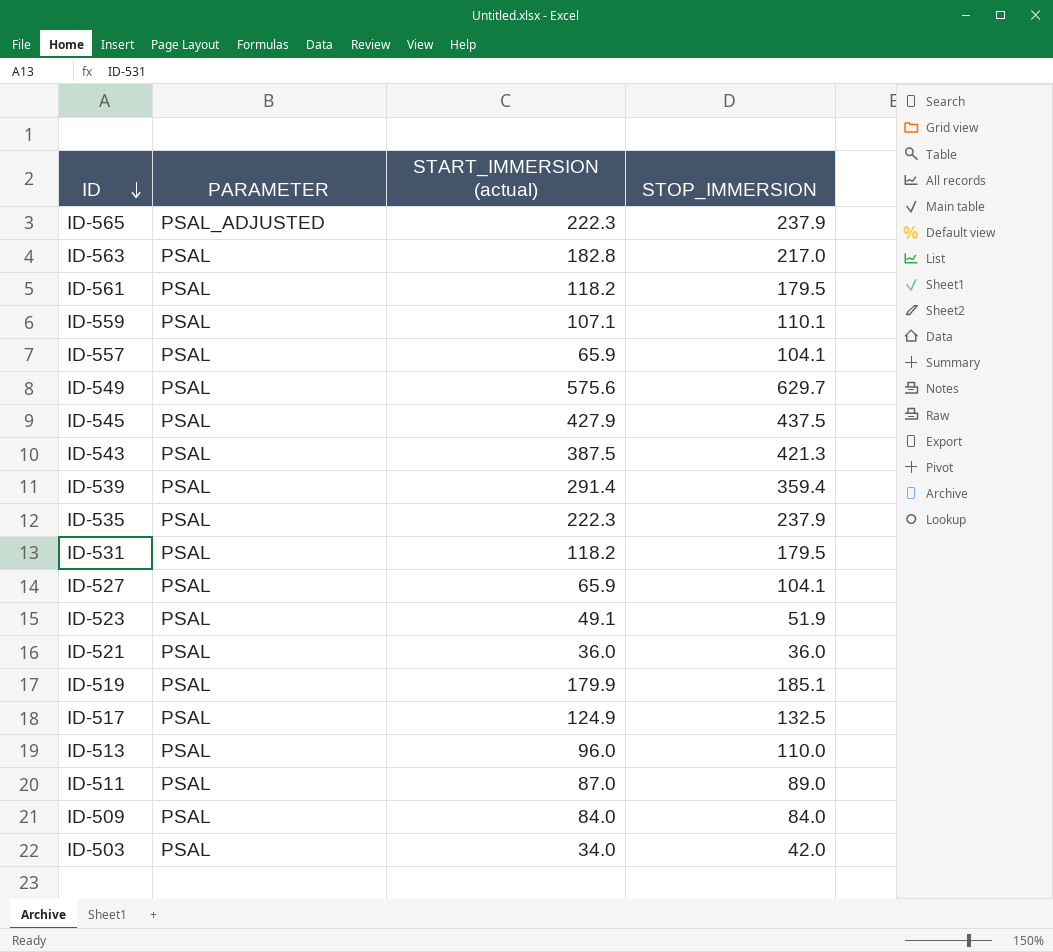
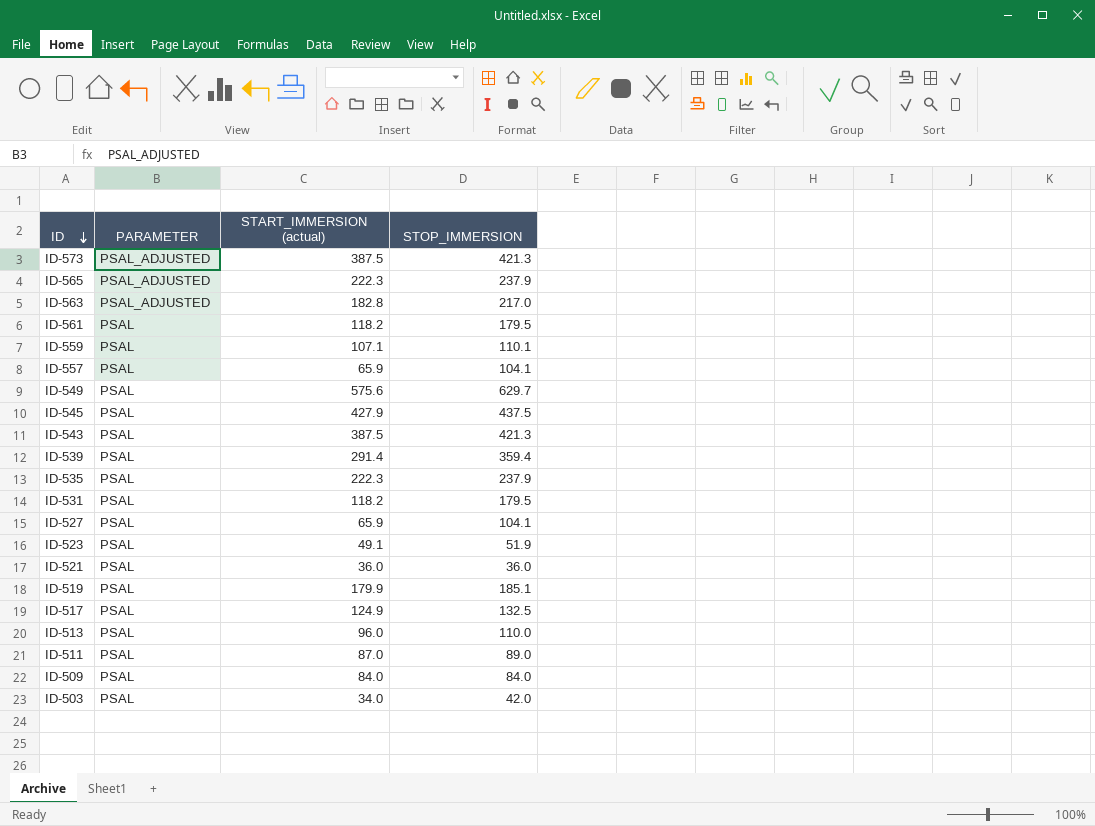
row ID-573: none -> PSAL_ADJUSTED | 387.5 | 421.3
ID-563 | PARAMETER: PSAL -> PSAL_ADJUSTED

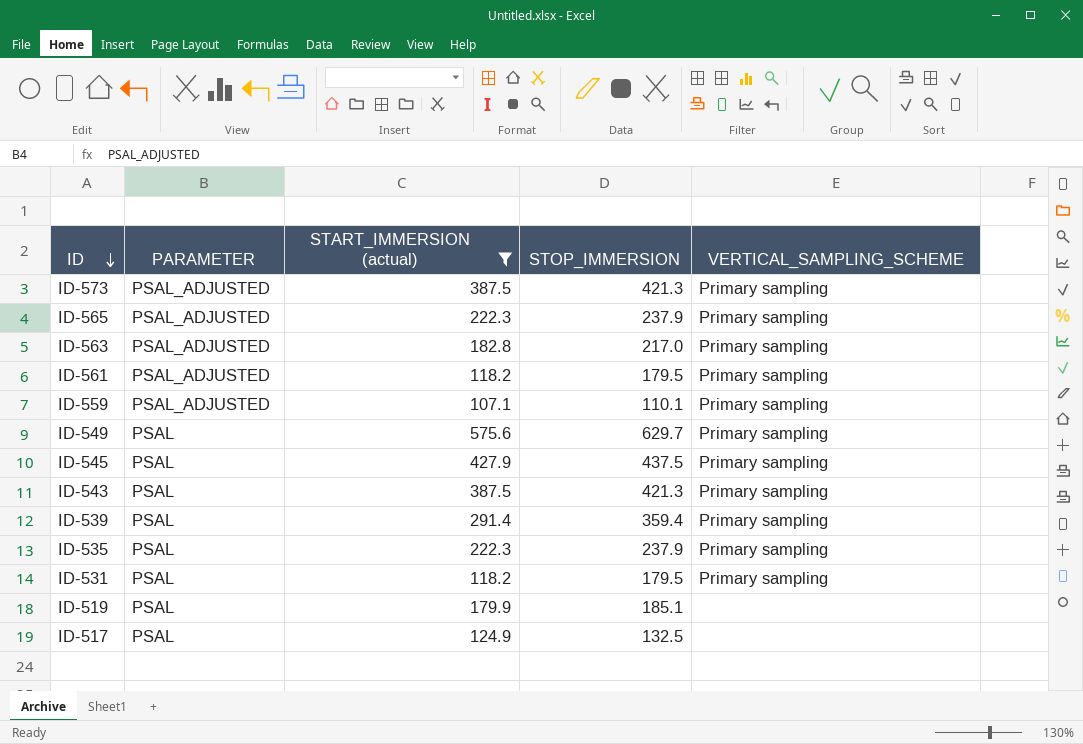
filter: none -> START_IMMERSION (actual) >= 107.1
column VERTICAL_SAMPLING_SCHEME | position: none -> 5
ID-561 | PARAMETER: PSAL -> PSAL_ADJUSTED
ID-559 | PARAMETER: PSAL -> PSAL_ADJUSTED

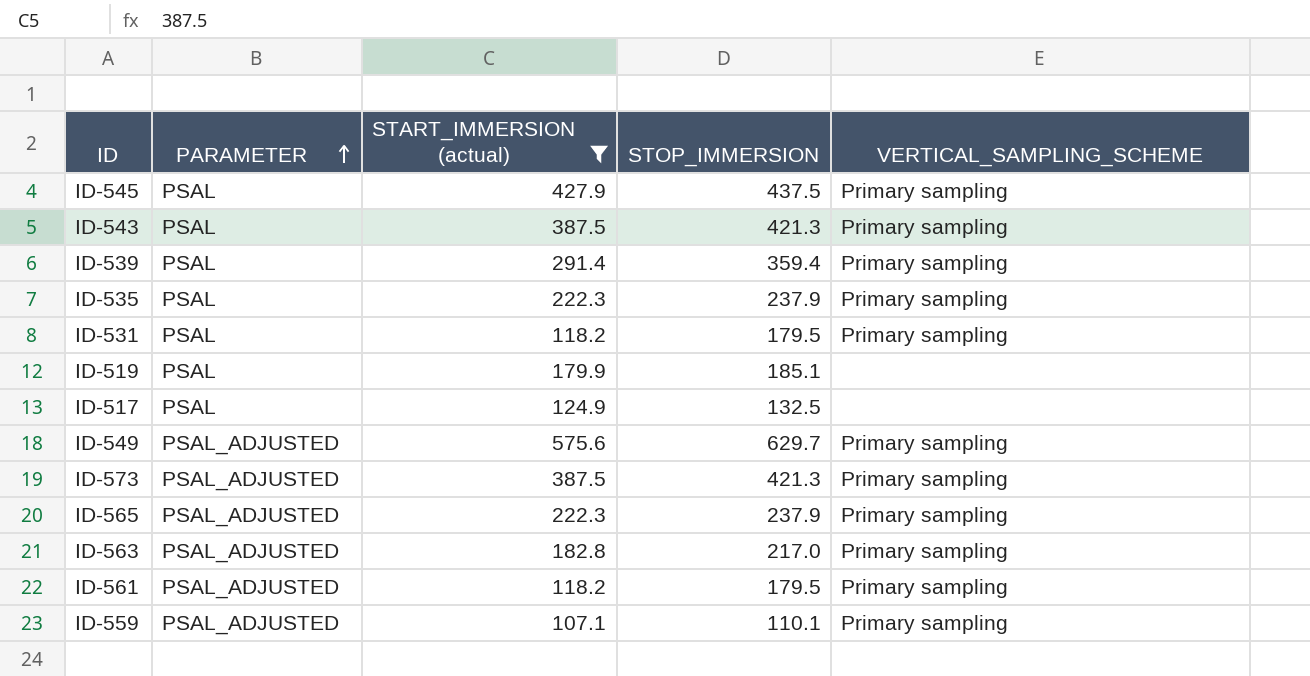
row order: ID descending -> PARAMETER ascending
ID-549 | PARAMETER: PSAL -> PSAL_ADJUSTED

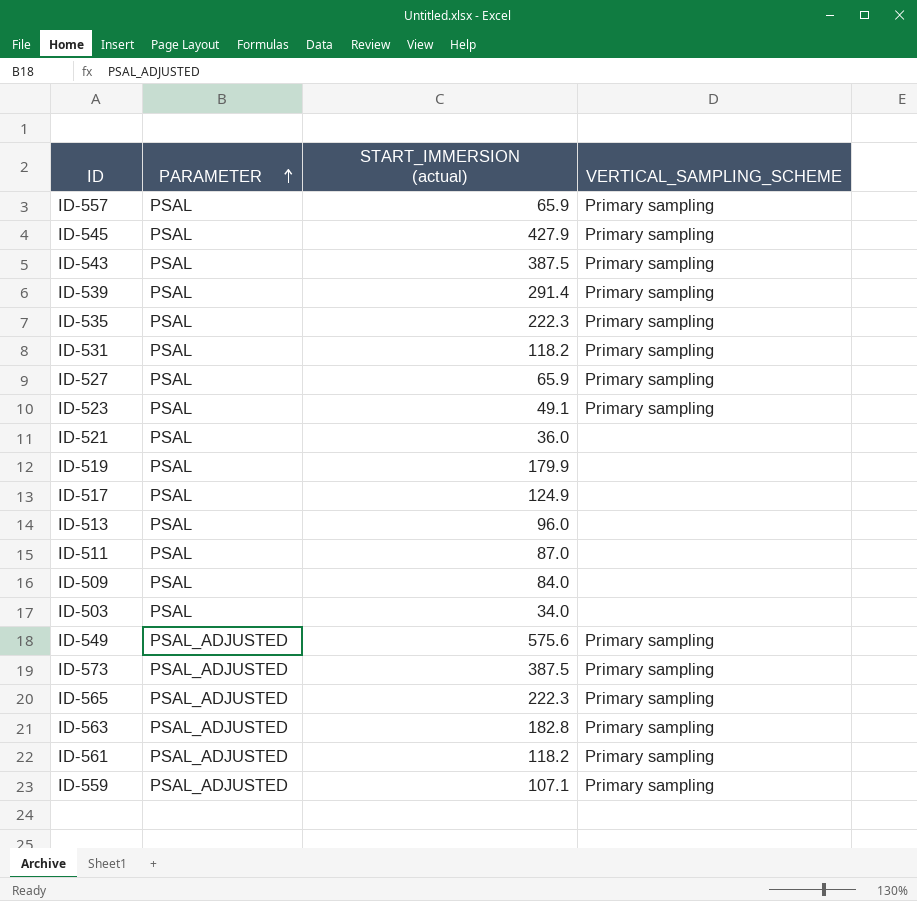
filter: START_IMMERSION (actual) >= 107.1 -> none
column STOP_IMMERSION | position: 4 -> none

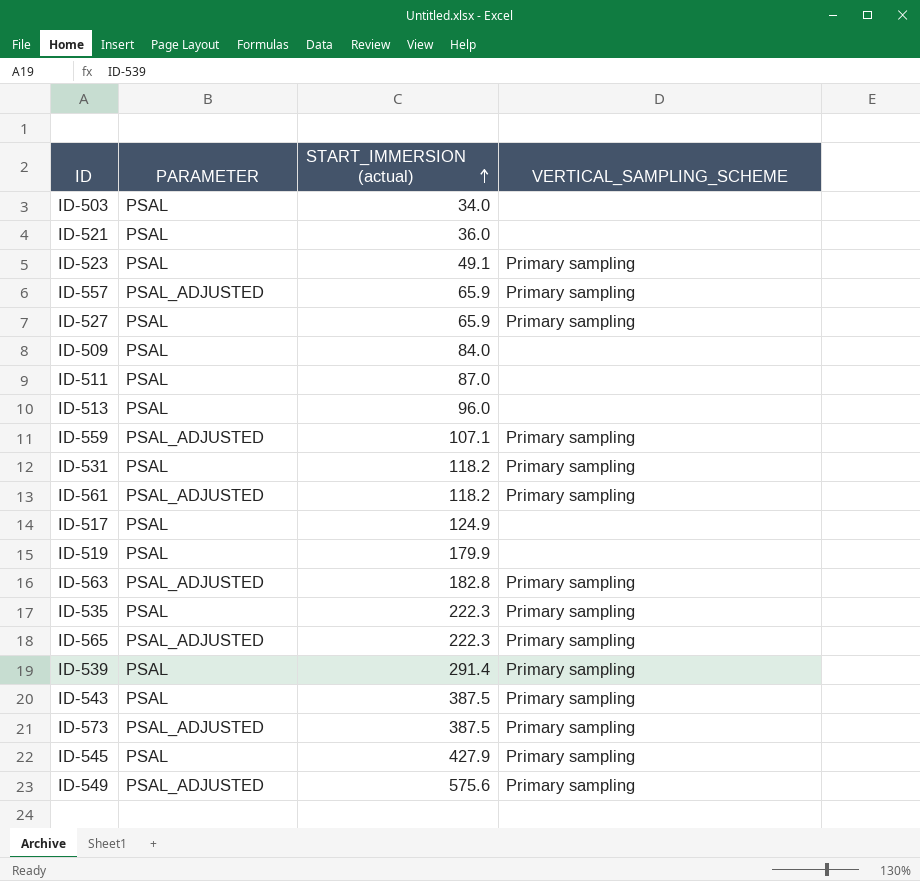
row order: PARAMETER ascending -> START_IMMERSION (actual) ascending
ID-557 | PARAMETER: PSAL -> PSAL_ADJUSTED

